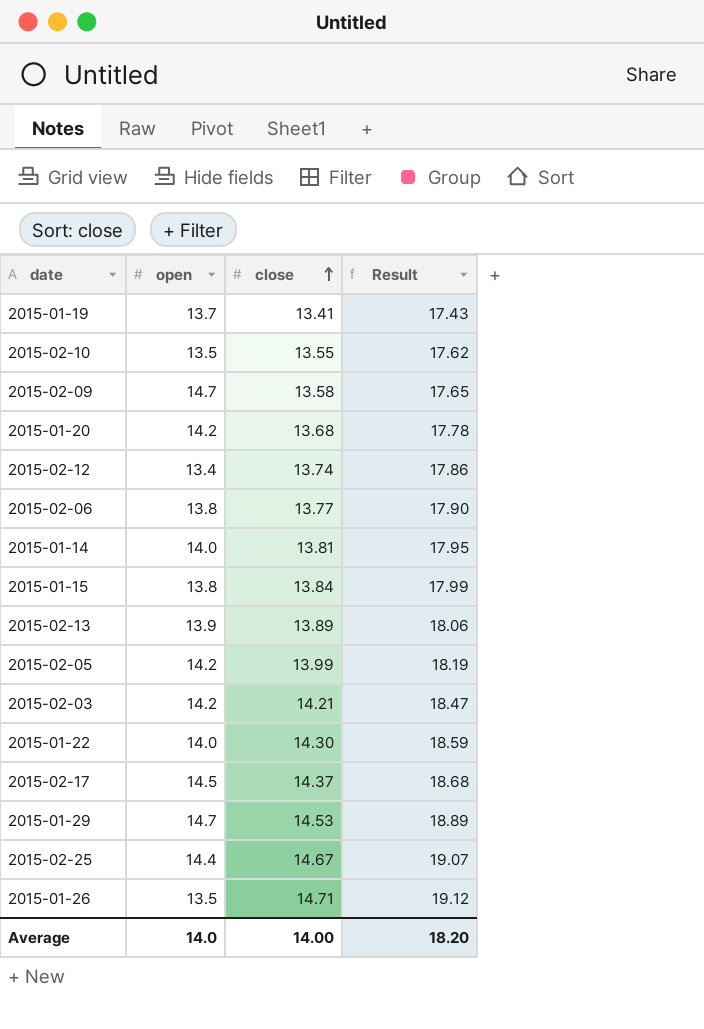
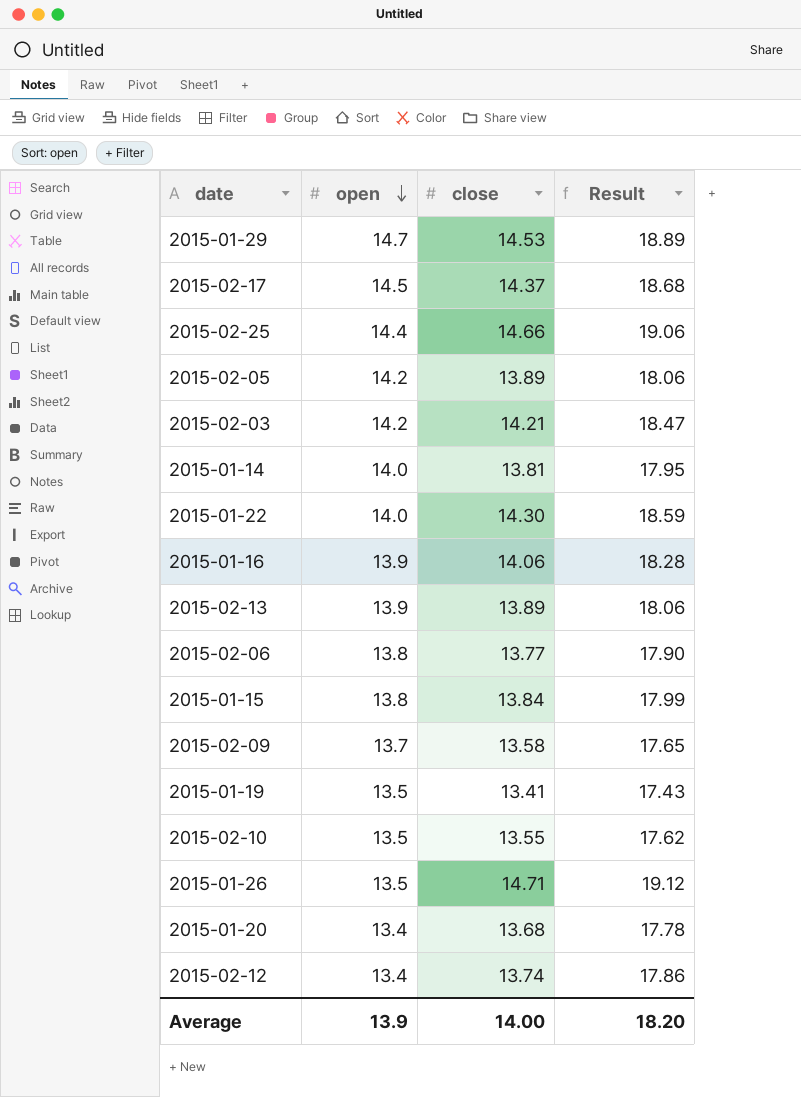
row order: close ascending -> open descending
2015-02-25 | close: 14.67 -> 14.66
2015-02-25 | Result: 19.07 -> 19.06
2015-02-05 | close: 13.99 -> 13.89
2015-02-05 | Result: 18.19 -> 18.06
row 2015-01-16: none -> 13.9 | 14.06 | 18.28
2015-02-09 | open: 14.7 -> 13.7
2015-01-19 | open: 13.7 -> 13.5
2015-01-20 | open: 14.2 -> 13.4
Average | open: 14.0 -> 13.9

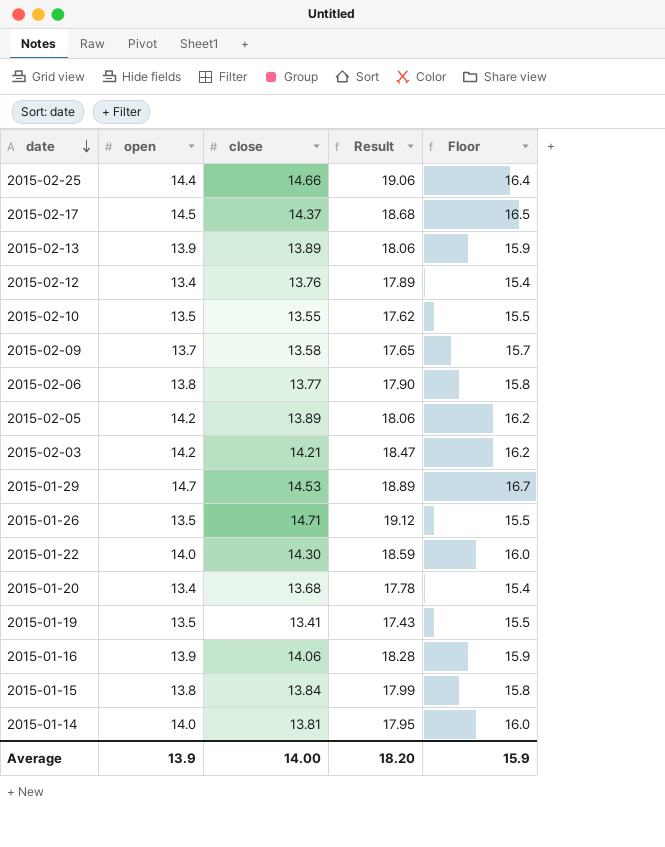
row order: open descending -> date descending
column Floor | formula: none -> [open] + 2
2015-02-12 | close: 13.74 -> 13.76
2015-02-12 | Result: 17.86 -> 17.89

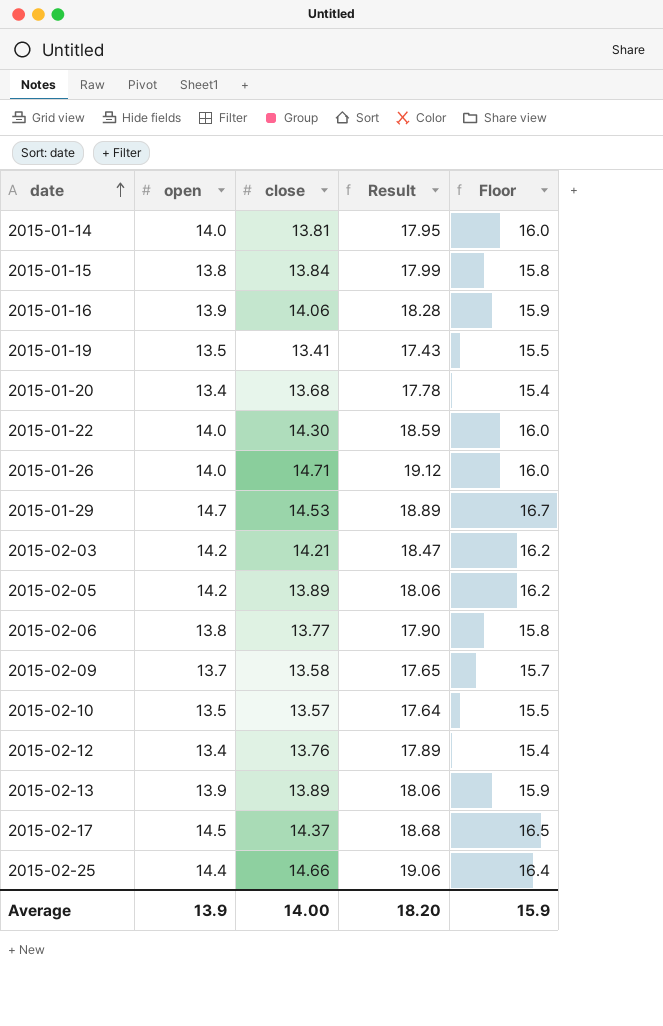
row order: date descending -> date ascending
2015-01-26 | open: 13.5 -> 14.0
2015-01-26 | Floor: 15.5 -> 16.0
2015-02-10 | close: 13.55 -> 13.57
2015-02-10 | Result: 17.62 -> 17.64

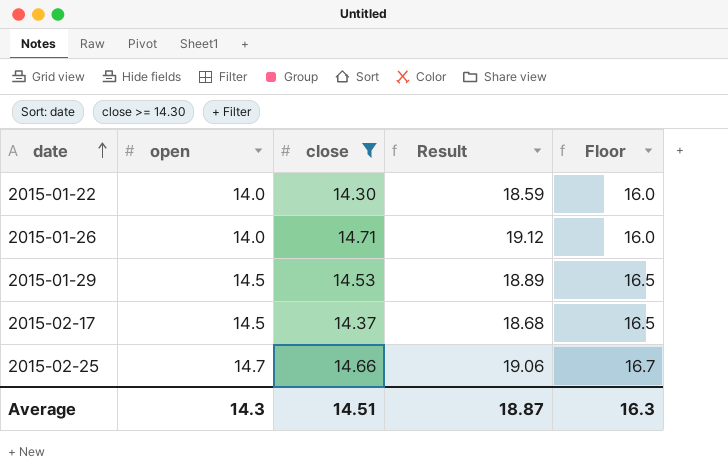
filter: none -> close >= 14.30
2015-01-29 | open: 14.7 -> 14.5
2015-01-29 | Floor: 16.7 -> 16.5
2015-02-25 | open: 14.4 -> 14.7
2015-02-25 | Floor: 16.4 -> 16.7
Average | open: 13.9 -> 14.3
Average | close: 14.00 -> 14.51
Average | Result: 18.20 -> 18.87
Average | Floor: 15.9 -> 16.3

